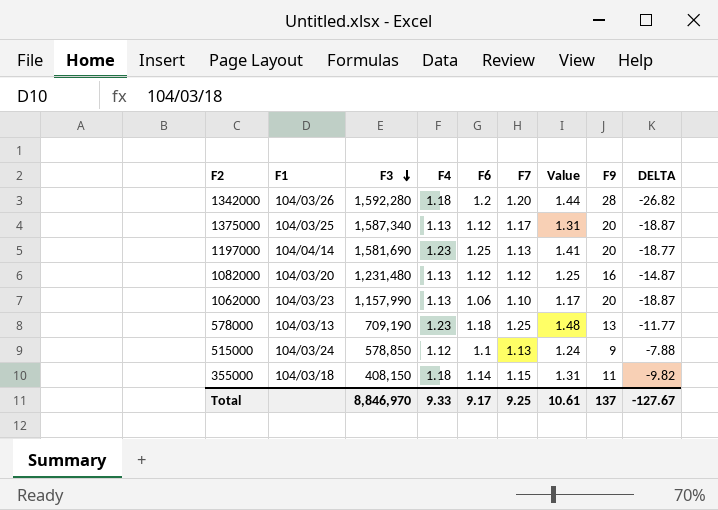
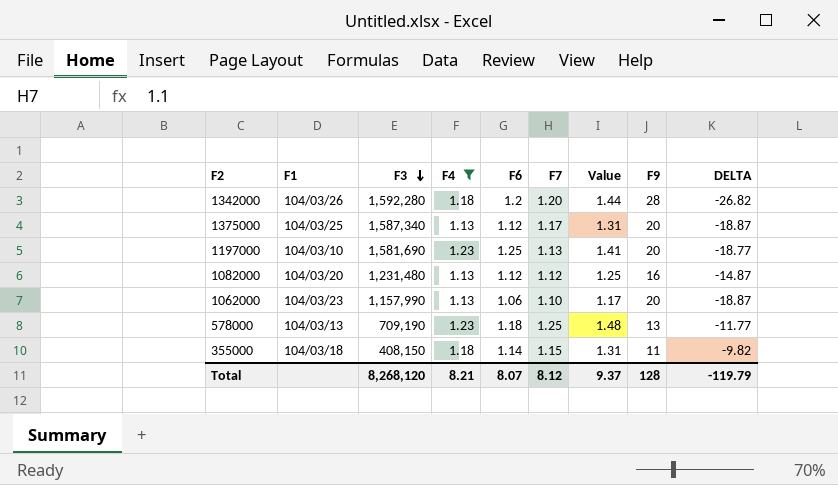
filter: none -> F4 != 1.12
1197000 | F1: 104/04/14 -> 104/03/10
Total | F3: 8,846,970 -> 8,268,120
Total | F4: 9.33 -> 8.21
Total | F6: 9.17 -> 8.07
Total | F7: 9.25 -> 8.12
Total | Value: 10.61 -> 9.37
Total | F9: 137 -> 128
Total | DELTA: -127.67 -> -119.79

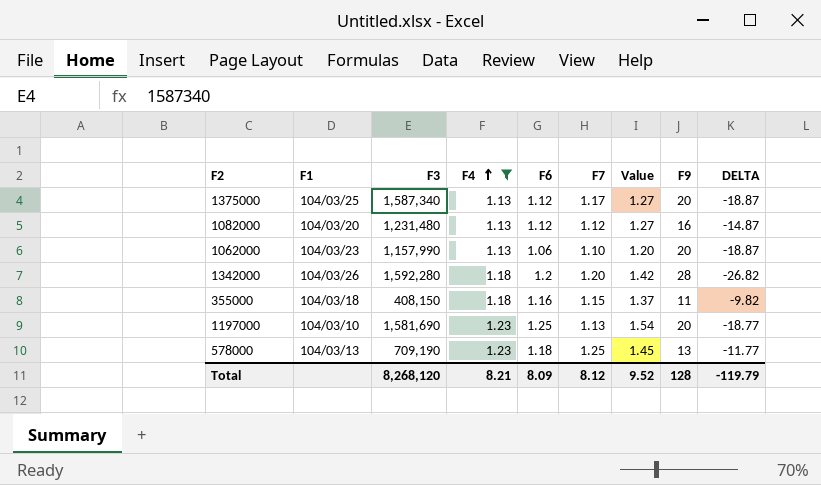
row order: F3 descending -> F4 ascending
column Value | formula: [F6] * [F7] -> [F4] * [F6]
355000 | F6: 1.14 -> 1.16
Total | F6: 8.07 -> 8.09
Total | Value: 9.37 -> 9.52

